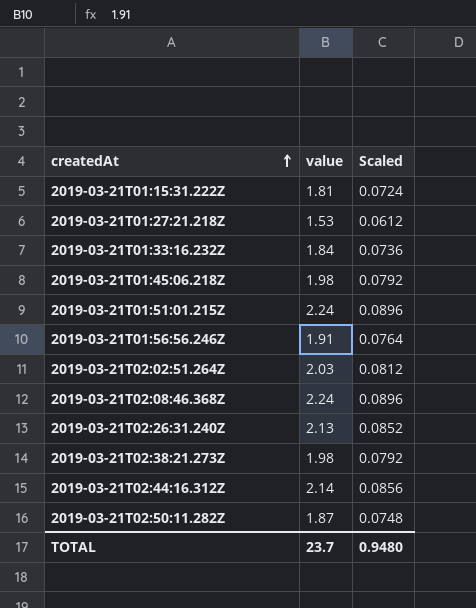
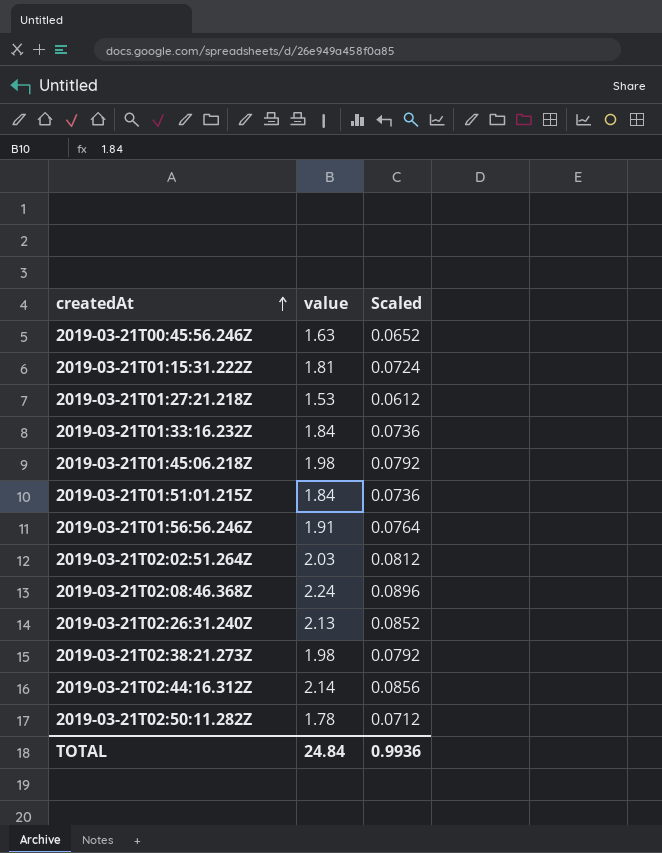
row 2019-03-21T00:45:56.246Z: none -> 1.63 | 0.0652
2019-03-21T01:51:01.215Z | value: 2.24 -> 1.84
2019-03-21T01:51:01.215Z | Scaled: 0.0896 -> 0.0736
2019-03-21T02:50:11.282Z | value: 1.87 -> 1.78
2019-03-21T02:50:11.282Z | Scaled: 0.0748 -> 0.0712
TOTAL | value: 23.7 -> 24.84
TOTAL | Scaled: 0.9480 -> 0.9936

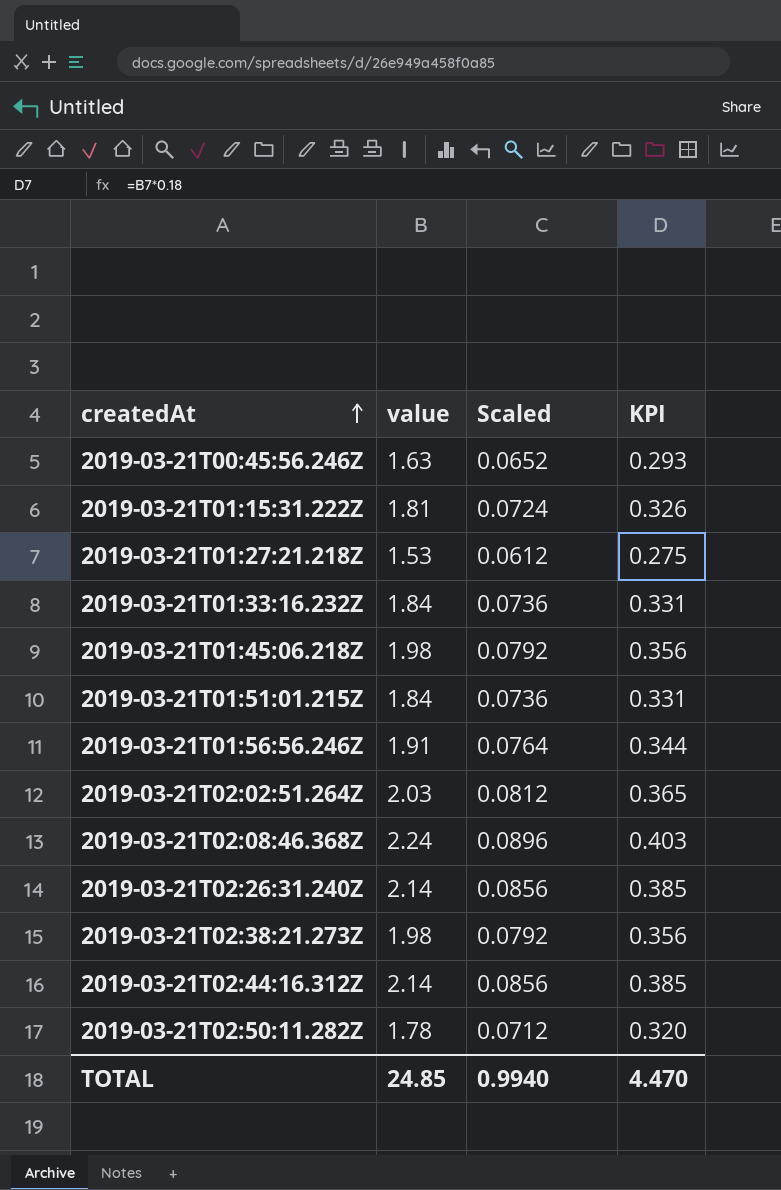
column KPI | formula: none -> [value] * 0.18
2019-03-21T02:26:31.240Z | value: 2.13 -> 2.14
2019-03-21T02:26:31.240Z | Scaled: 0.0852 -> 0.0856
TOTAL | value: 24.84 -> 24.85
TOTAL | Scaled: 0.9936 -> 0.9940

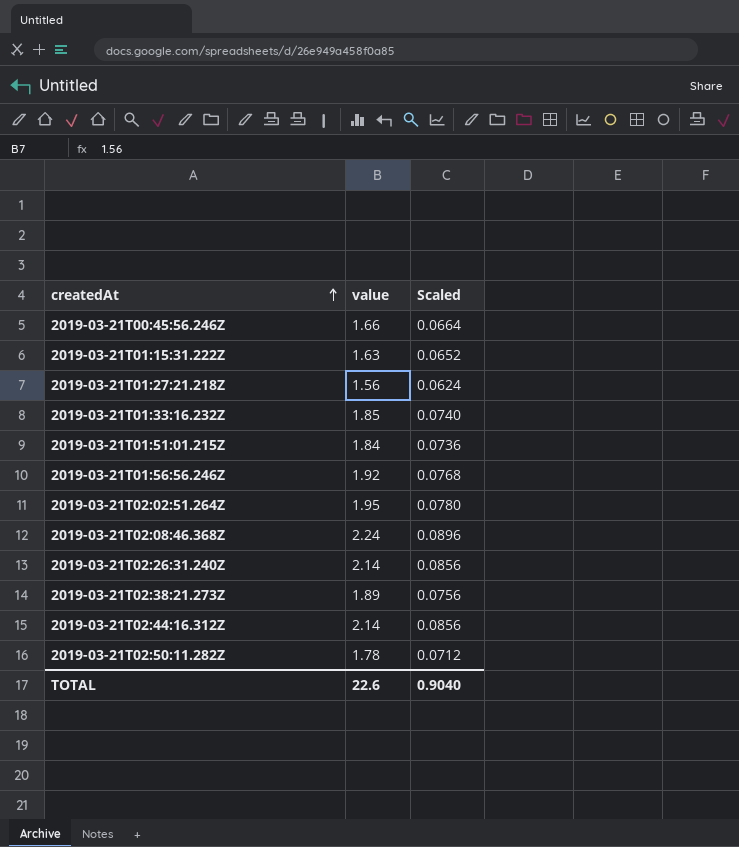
column KPI | formula: [value] * 0.18 -> none
row 2019-03-21T01:45:06.218Z: 1.98 | 0.0792 | 0.356 -> none
2019-03-21T00:45:56.246Z | value: 1.63 -> 1.66
2019-03-21T00:45:56.246Z | Scaled: 0.0652 -> 0.0664
2019-03-21T01:15:31.222Z | value: 1.81 -> 1.63
2019-03-21T01:15:31.222Z | Scaled: 0.0724 -> 0.0652
2019-03-21T01:27:21.218Z | value: 1.53 -> 1.56
2019-03-21T01:27:21.218Z | Scaled: 0.0612 -> 0.0624
2019-03-21T01:33:16.232Z | value: 1.84 -> 1.85
2019-03-21T01:33:16.232Z | Scaled: 0.0736 -> 0.0740
2019-03-21T01:56:56.246Z | value: 1.91 -> 1.92
2019-03-21T01:56:56.246Z | Scaled: 0.0764 -> 0.0768
2019-03-21T02:02:51.264Z | value: 2.03 -> 1.95
2019-03-21T02:02:51.264Z | Scaled: 0.0812 -> 0.0780
2019-03-21T02:38:21.273Z | value: 1.98 -> 1.89
2019-03-21T02:38:21.273Z | Scaled: 0.0792 -> 0.0756
TOTAL | value: 24.85 -> 22.6
TOTAL | Scaled: 0.9940 -> 0.9040

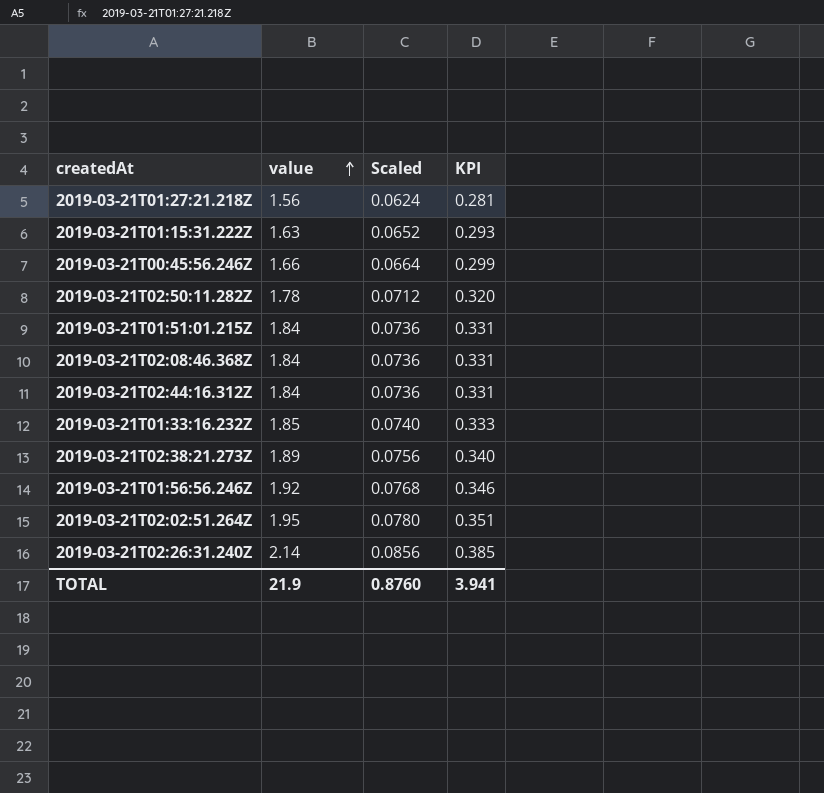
row order: createdAt ascending -> value ascending
column KPI | formula: none -> [value] * 0.18
2019-03-21T02:08:46.368Z | value: 2.24 -> 1.84
2019-03-21T02:08:46.368Z | Scaled: 0.0896 -> 0.0736
2019-03-21T02:44:16.312Z | value: 2.14 -> 1.84
2019-03-21T02:44:16.312Z | Scaled: 0.0856 -> 0.0736
TOTAL | value: 22.6 -> 21.9
TOTAL | Scaled: 0.9040 -> 0.8760

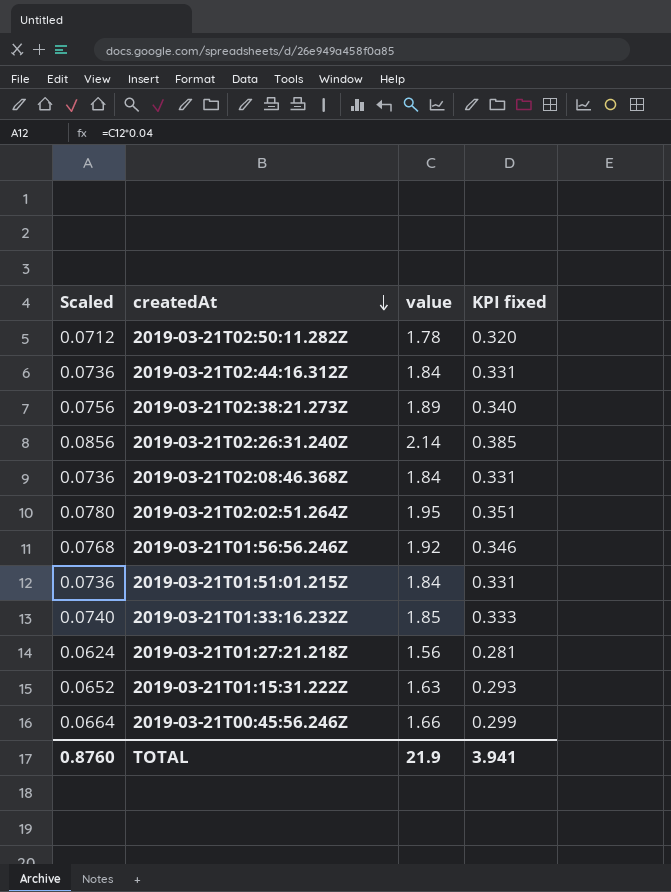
row order: value ascending -> createdAt descending
column Scaled | position: 3 -> 1
column name: KPI -> KPI fixed

